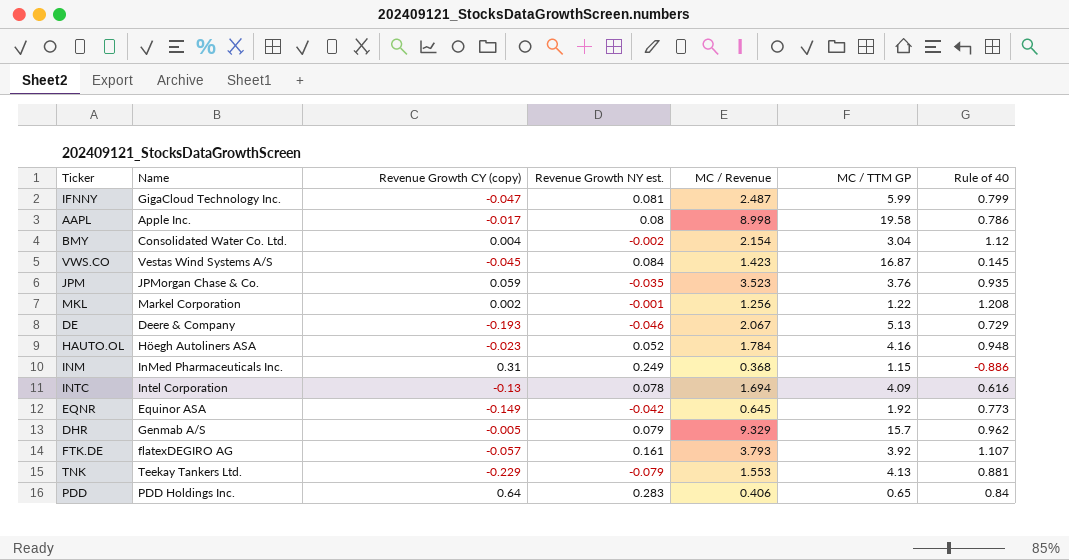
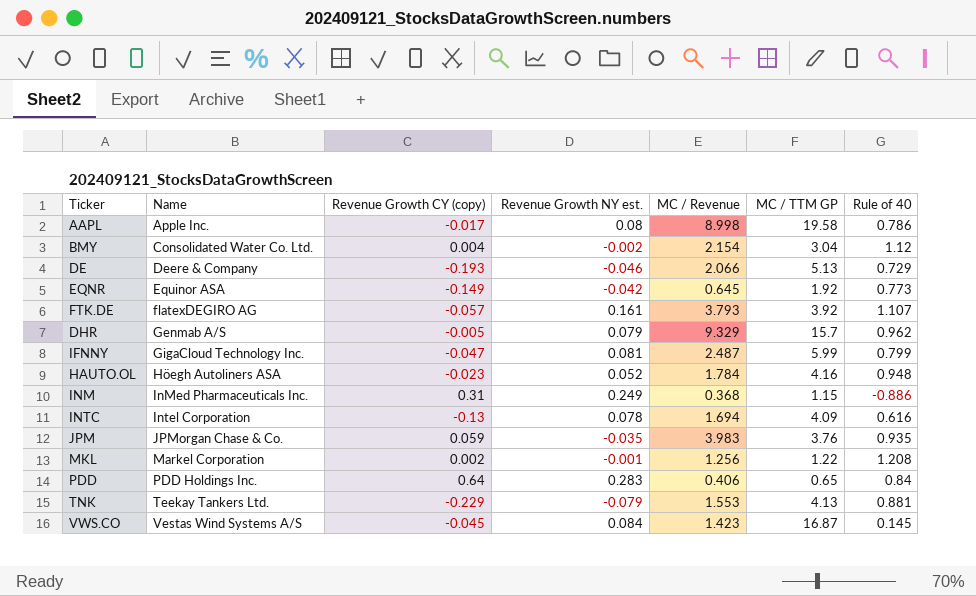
row order: none -> Name ascending
DE | MC / Revenue: 2.067 -> 2.066
JPM | MC / Revenue: 3.523 -> 3.983

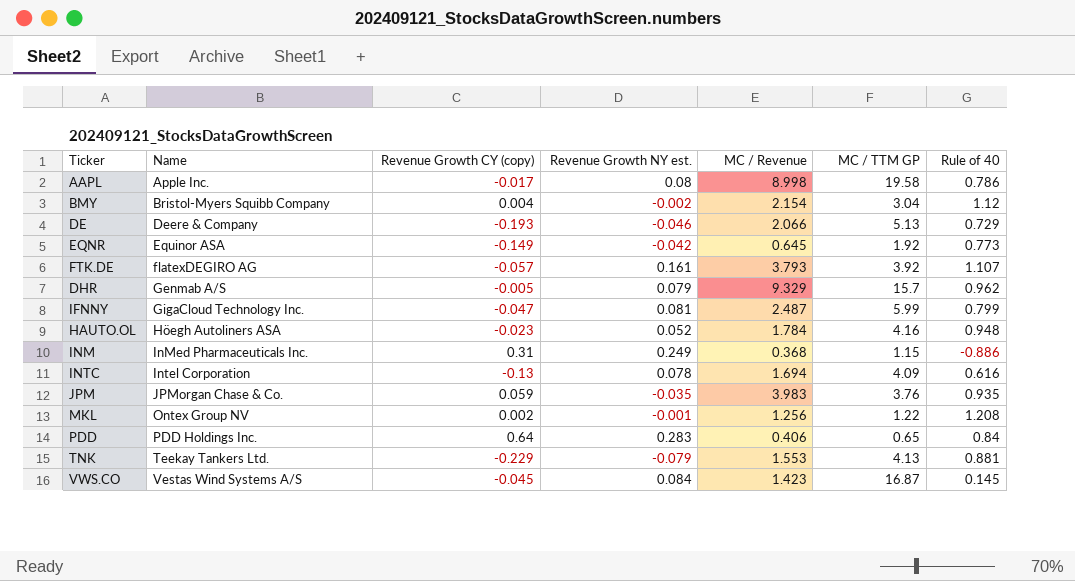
BMY | Name: Consolidated Water Co. Ltd. -> Bristol-Myers Squibb Company
MKL | Name: Markel Corporation -> Ontex Group NV

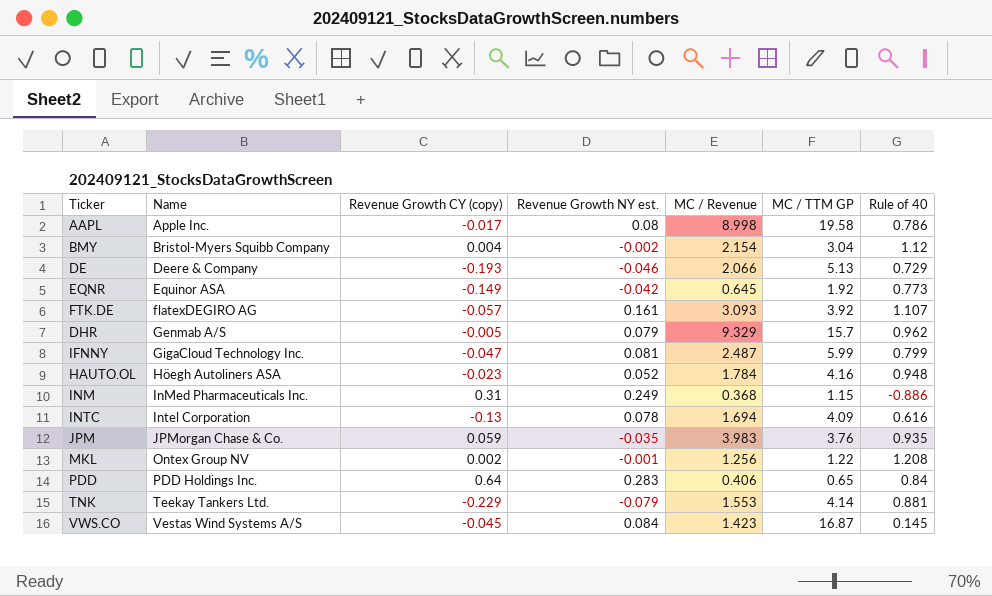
FTK.DE | MC / Revenue: 3.793 -> 3.093
TNK | MC / TTM GP: 4.13 -> 4.14

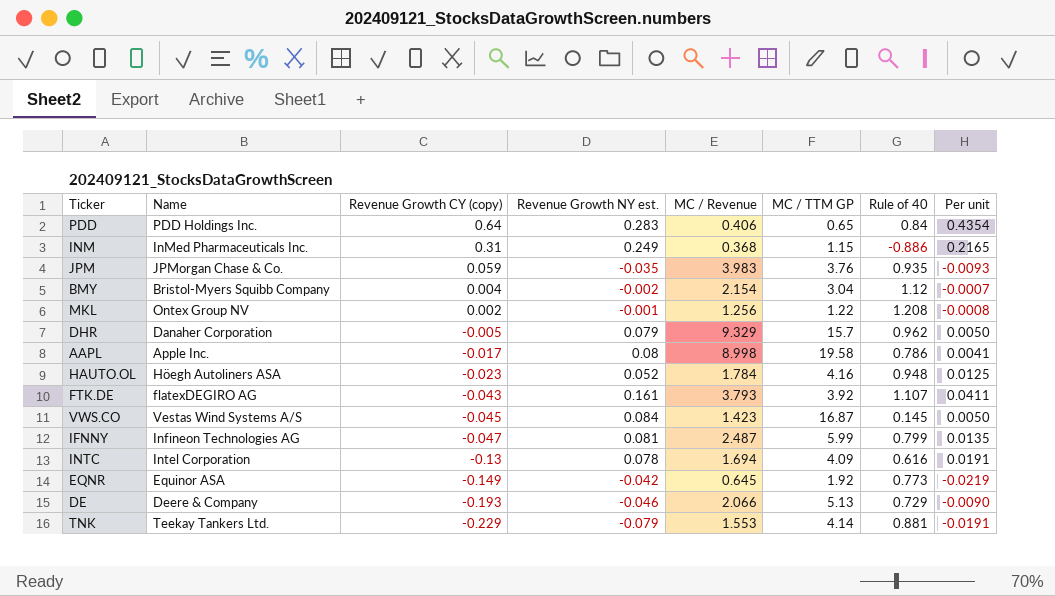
row order: Name ascending -> Revenue Growth CY (copy) descending
column Per unit | formula: none -> [Revenue Growth NY est.] / [MC / TTM GP]
DHR | Name: Genmab A/S -> Danaher Corporation
FTK.DE | Revenue Growth CY (copy): -0.057 -> -0.043
FTK.DE | MC / Revenue: 3.093 -> 3.793
IFNNY | Name: GigaCloud Technology Inc. -> Infineon Technologies AG

